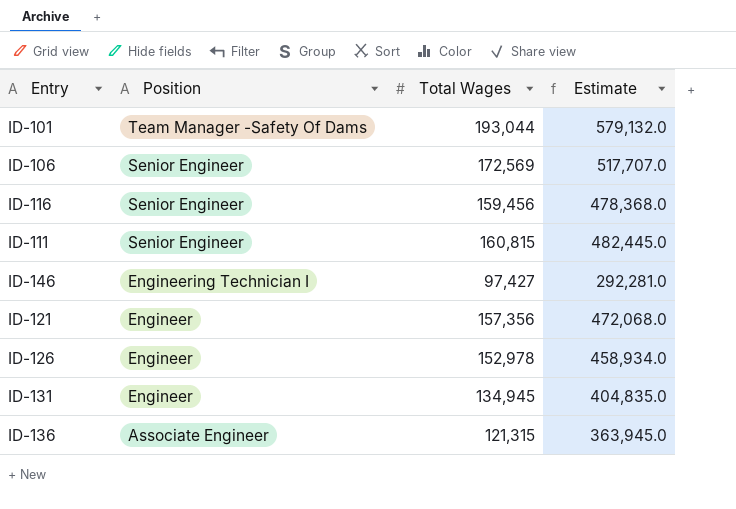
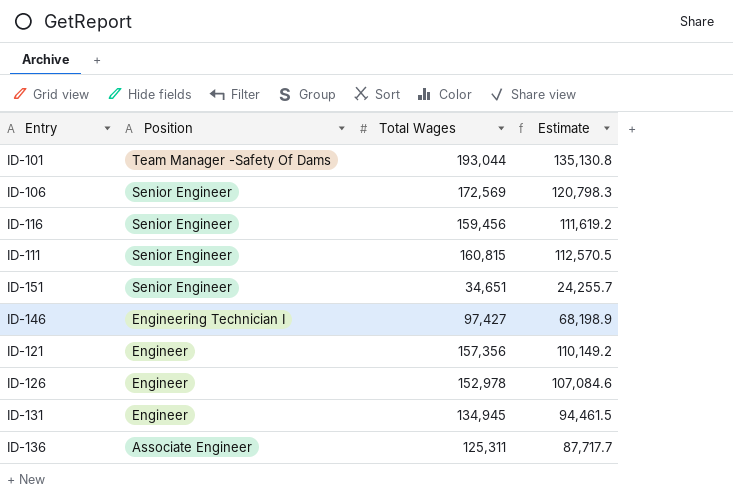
column Estimate | formula: [Total Wages] * 3 -> [Total Wages] * 0.7
row ID-151: none -> Senior Engineer | 34,651 | 24,255.7
ID-136 | Total Wages: 121,315 -> 125,311

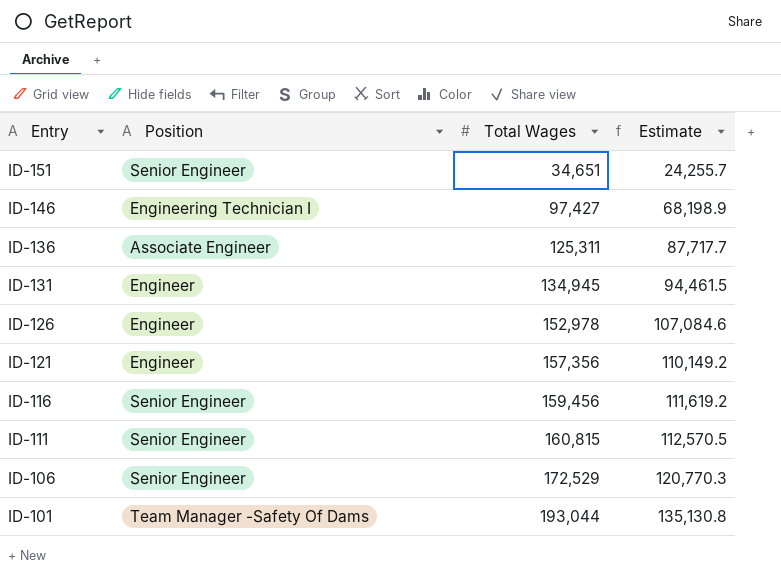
row order: Position descending -> Entry descending
ID-106 | Total Wages: 172,569 -> 172,529
ID-106 | Estimate: 120,798.3 -> 120,770.3

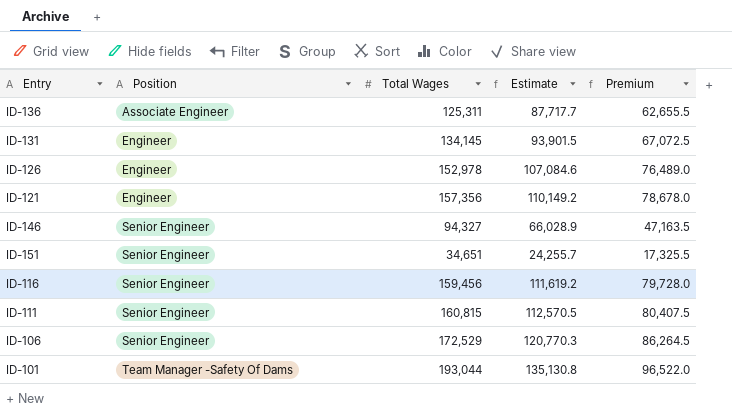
row order: Entry descending -> Position ascending
column Premium | formula: none -> [Total Wages] * 0.5
ID-131 | Total Wages: 134,945 -> 134,145
ID-131 | Estimate: 94,461.5 -> 93,901.5
ID-146 | Position: Engineering Technician I -> Senior Engineer
ID-146 | Total Wages: 97,427 -> 94,327
ID-146 | Estimate: 68,198.9 -> 66,028.9

